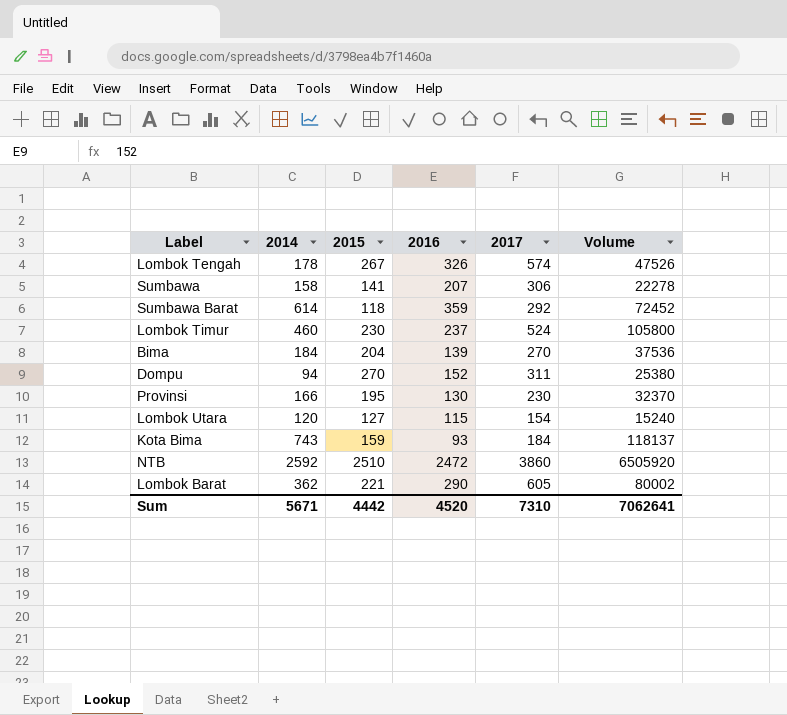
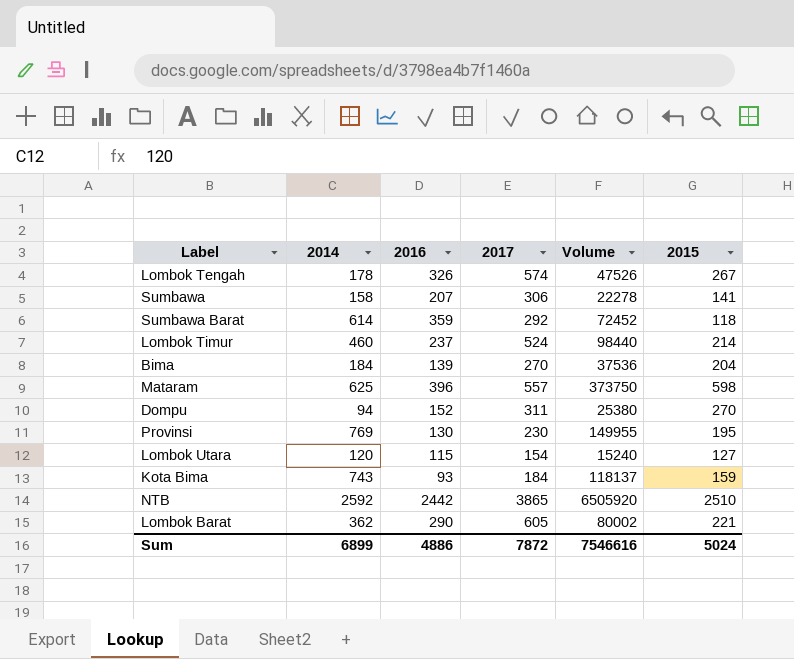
column 2015 | position: 3 -> 6
Lombok Timur | Volume: 105800 -> 98440
Lombok Timur | 2015: 230 -> 214
row Mataram: none -> 625 | 396 | 557 | 373750 | 598
Provinsi | 2014: 166 -> 769
Provinsi | Volume: 32370 -> 149955
NTB | 2016: 2472 -> 2442
NTB | 2017: 3860 -> 3865
Sum | 2014: 5671 -> 6899
Sum | 2016: 4520 -> 4886
Sum | 2017: 7310 -> 7872
Sum | Volume: 7062641 -> 7546616
Sum | 2015: 4442 -> 5024

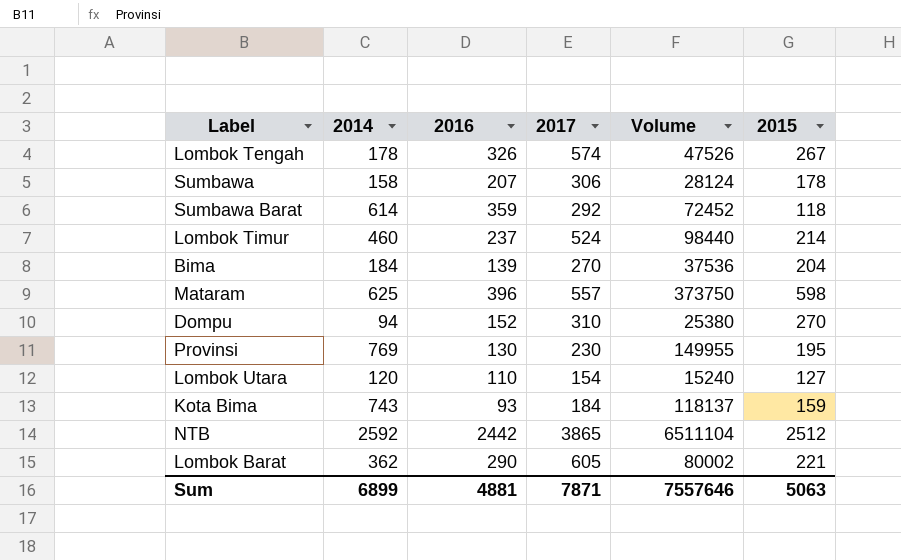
Sumbawa | Volume: 22278 -> 28124
Sumbawa | 2015: 141 -> 178
Dompu | 2017: 311 -> 310
Lombok Utara | 2016: 115 -> 110
NTB | Volume: 6505920 -> 6511104
NTB | 2015: 2510 -> 2512
Sum | 2016: 4886 -> 4881
Sum | 2017: 7872 -> 7871
Sum | Volume: 7546616 -> 7557646
Sum | 2015: 5024 -> 5063

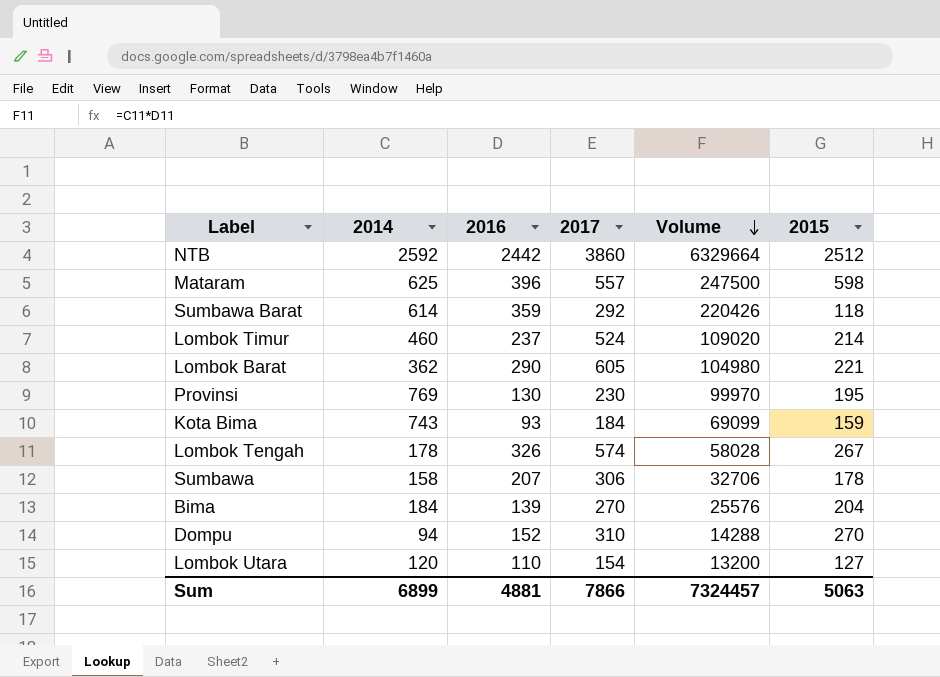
row order: none -> Volume descending
column Volume | formula: [2014] * [2015] -> [2014] * [2016]
NTB | 2017: 3865 -> 3860
Sum | 2017: 7871 -> 7866
Sum | Volume: 7557646 -> 7324457

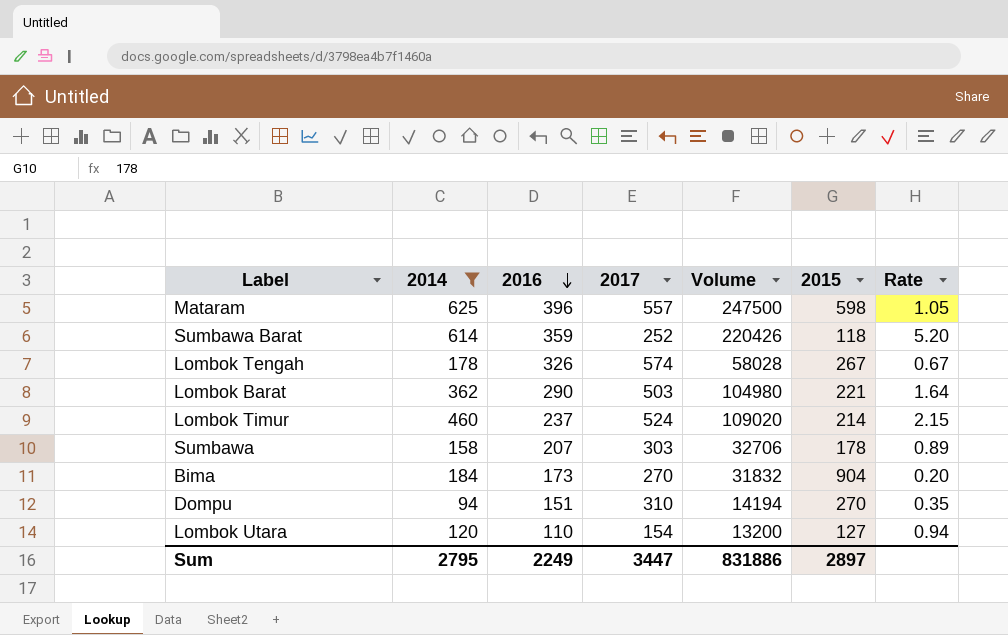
filter: none -> 2014 <= 625
row order: Volume descending -> 2016 descending
column Rate | formula: none -> [2014] / [2015]
Sumbawa Barat | 2017: 292 -> 252
Lombok Barat | 2017: 605 -> 503
Sumbawa | 2017: 306 -> 303
Bima | 2016: 139 -> 173
Bima | Volume: 25576 -> 31832
Bima | 2015: 204 -> 904
Dompu | 2016: 152 -> 151
Dompu | Volume: 14288 -> 14194
Sum | 2014: 6899 -> 2795
Sum | 2016: 4881 -> 2249
Sum | 2017: 7866 -> 3447
Sum | Volume: 7324457 -> 831886
Sum | 2015: 5063 -> 2897

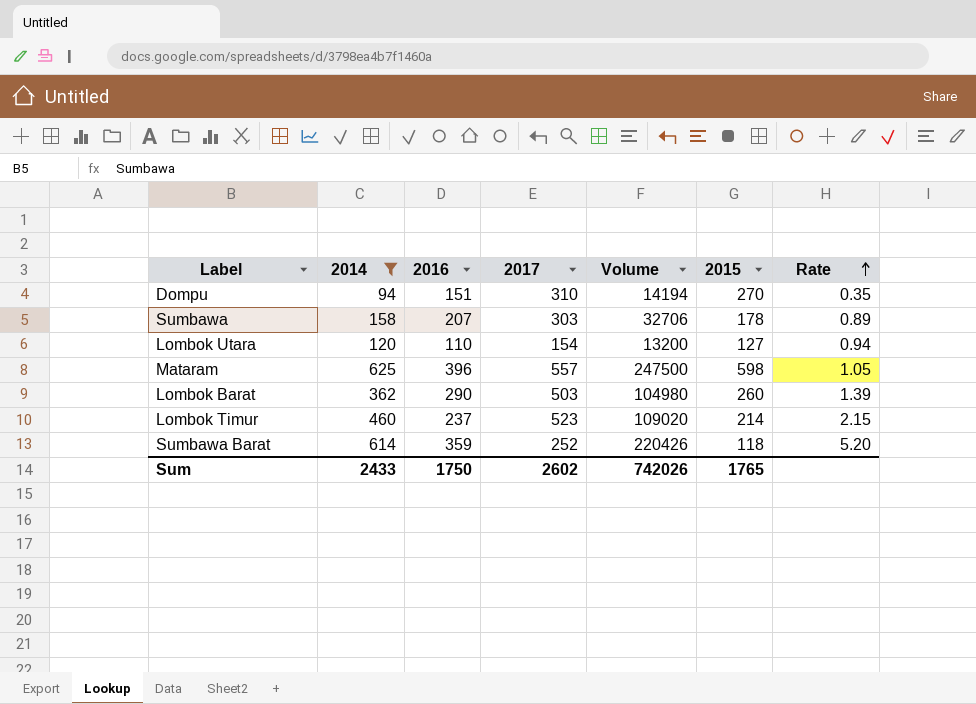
row order: 2016 descending -> Rate ascending
row Lombok Tengah: 178 | 326 | 574 | 58028 | 267 | 0.67 -> none
row Bima: 184 | 173 | 270 | 31832 | 904 | 0.20 -> none
Lombok Barat | 2015: 221 -> 260
Lombok Barat | Rate: 1.64 -> 1.39
Lombok Timur | 2017: 524 -> 523
Sum | 2014: 2795 -> 2433
Sum | 2016: 2249 -> 1750
Sum | 2017: 3447 -> 2602
Sum | Volume: 831886 -> 742026
Sum | 2015: 2897 -> 1765

